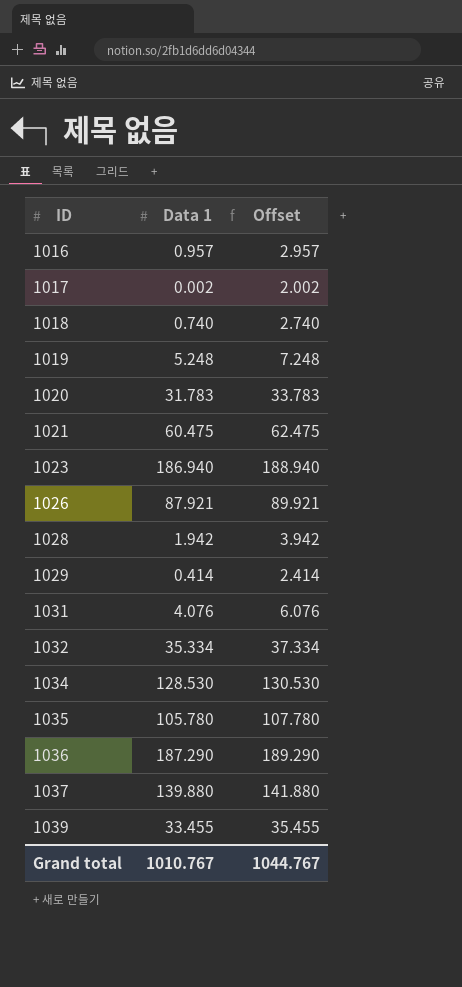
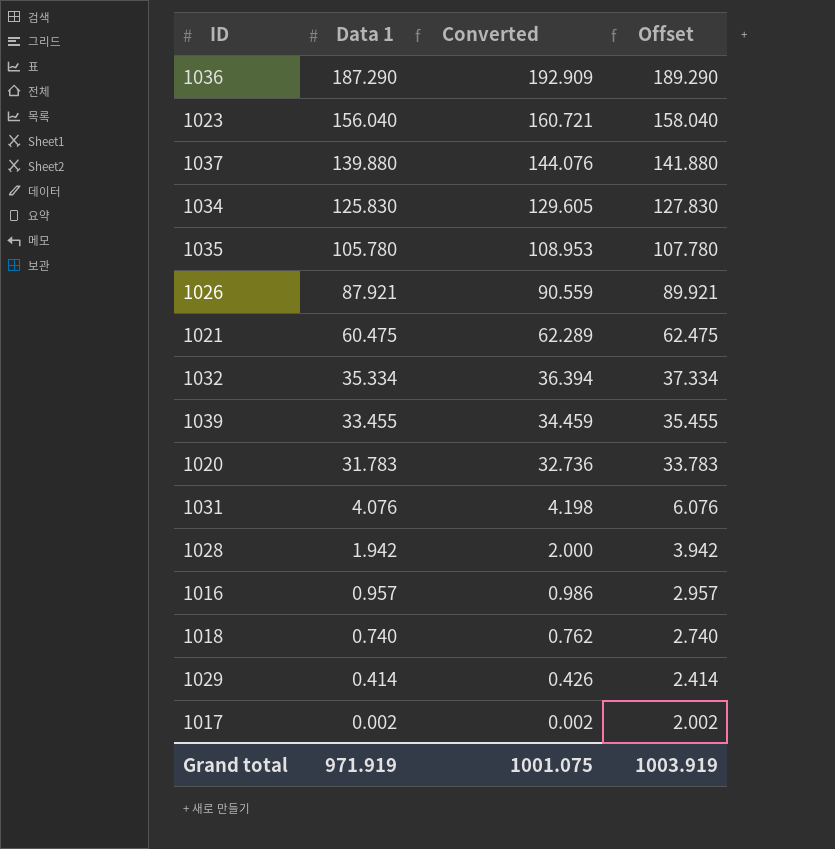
row order: ID ascending -> Data 1 descending
column Converted | formula: none -> [Data 1] * 1.03
row 1019: 5.248 | 7.248 -> none
1023 | Data 1: 186.940 -> 156.040
1023 | Offset: 188.940 -> 158.040
1034 | Data 1: 128.530 -> 125.830
1034 | Offset: 130.530 -> 127.830
Grand total | Data 1: 1010.767 -> 971.919
Grand total | Offset: 1044.767 -> 1003.919

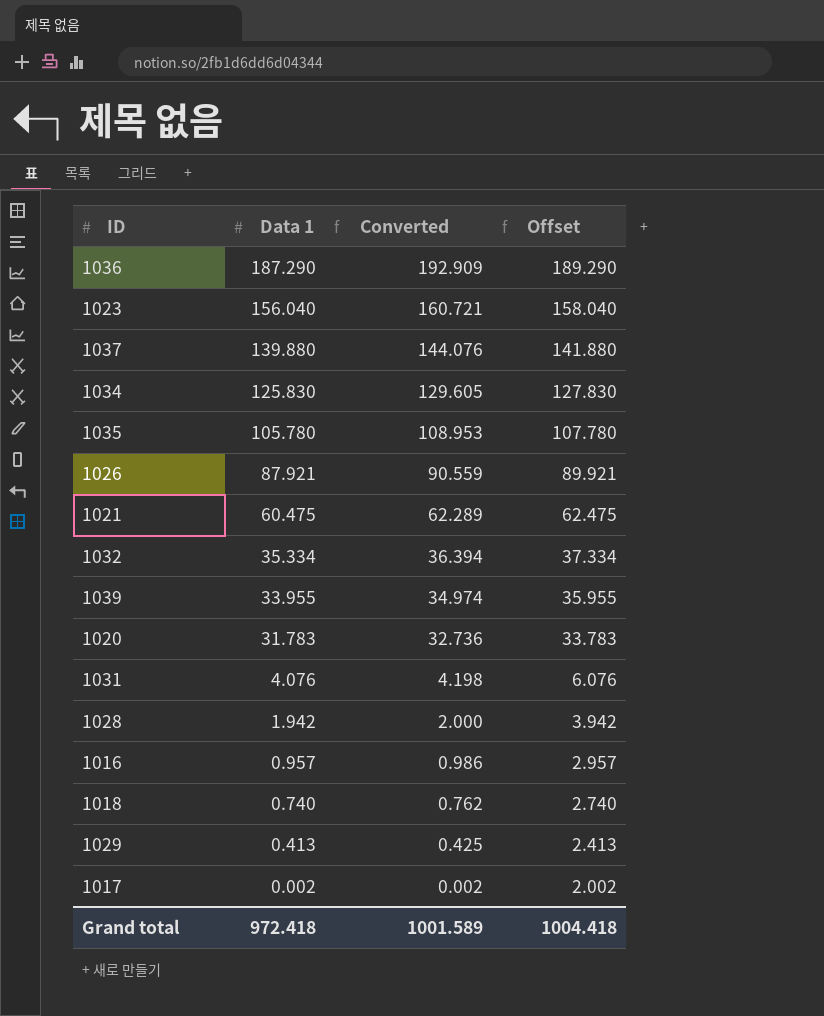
1039 | Data 1: 33.455 -> 33.955
1039 | Converted: 34.459 -> 34.974
1039 | Offset: 35.455 -> 35.955
1029 | Data 1: 0.414 -> 0.413
1029 | Converted: 0.426 -> 0.425
1029 | Offset: 2.414 -> 2.413
Grand total | Data 1: 971.919 -> 972.418
Grand total | Converted: 1001.075 -> 1001.589
Grand total | Offset: 1003.919 -> 1004.418

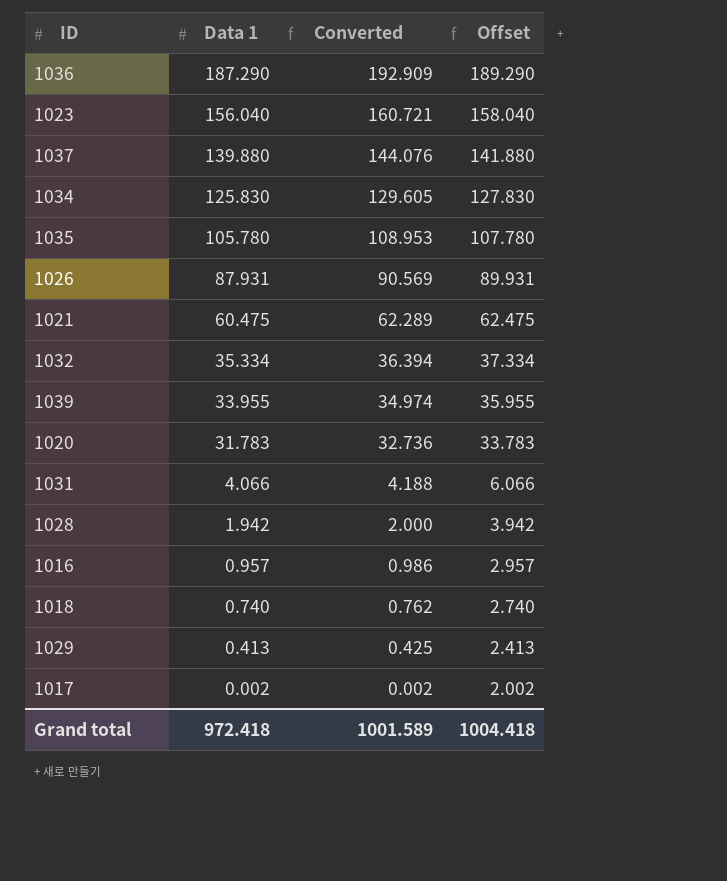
1026 | Data 1: 87.921 -> 87.931
1026 | Converted: 90.559 -> 90.569
1026 | Offset: 89.921 -> 89.931
1031 | Data 1: 4.076 -> 4.066
1031 | Converted: 4.198 -> 4.188
1031 | Offset: 6.076 -> 6.066

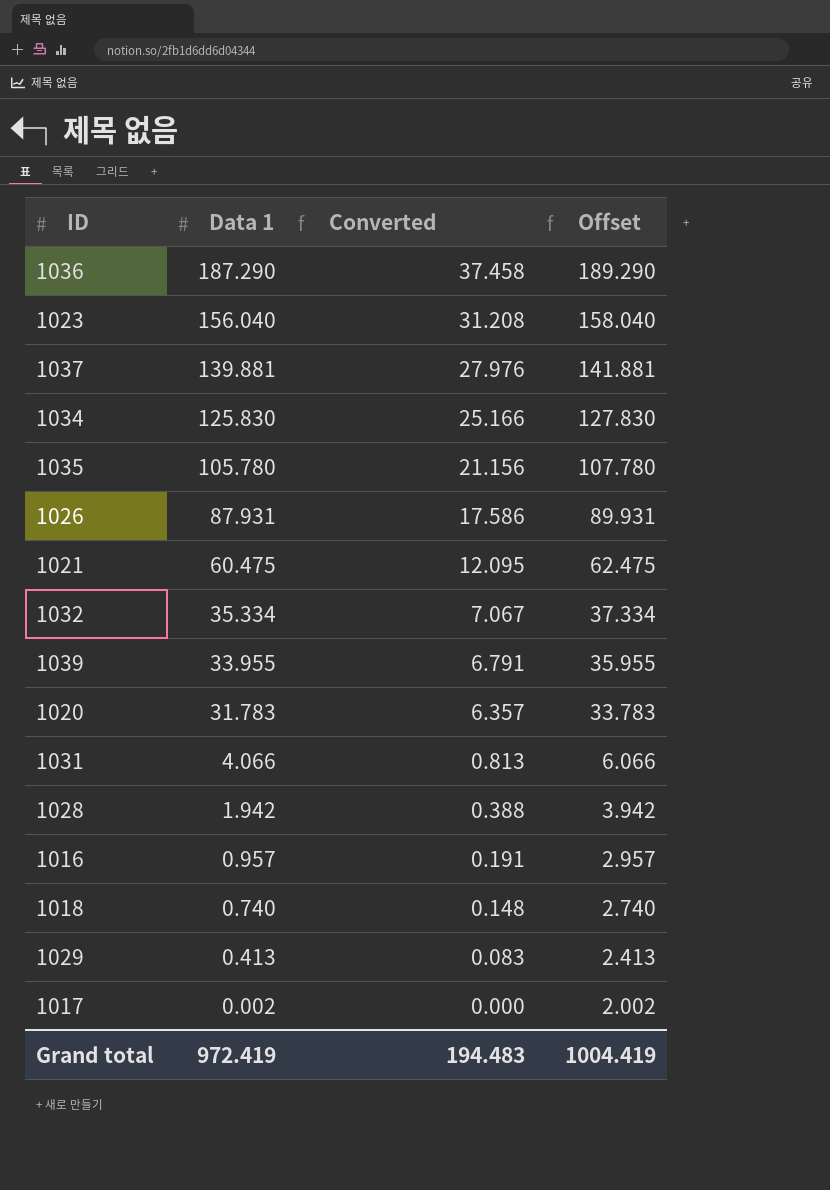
column Converted | formula: [Data 1] * 1.03 -> [Data 1] * 0.2
1037 | Data 1: 139.880 -> 139.881
1037 | Offset: 141.880 -> 141.881
Grand total | Data 1: 972.418 -> 972.419
Grand total | Converted: 1001.589 -> 194.483
Grand total | Offset: 1004.418 -> 1004.419

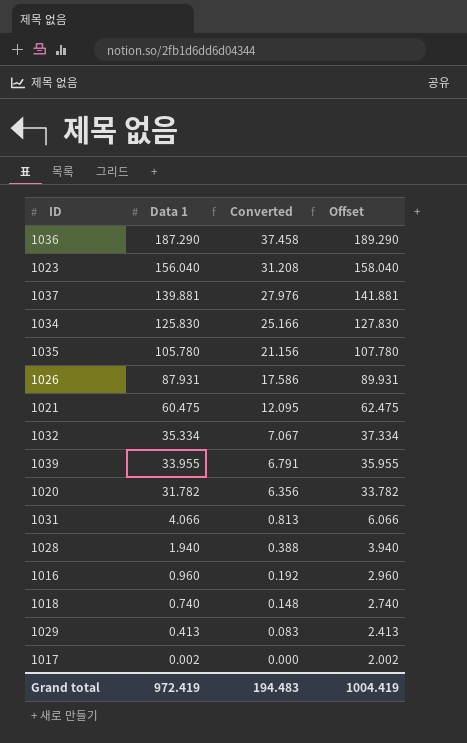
1020 | Data 1: 31.783 -> 31.782
1020 | Converted: 6.357 -> 6.356
1020 | Offset: 33.783 -> 33.782
1028 | Data 1: 1.942 -> 1.940
1028 | Offset: 3.942 -> 3.940
1016 | Data 1: 0.957 -> 0.960
1016 | Converted: 0.191 -> 0.192
1016 | Offset: 2.957 -> 2.960

